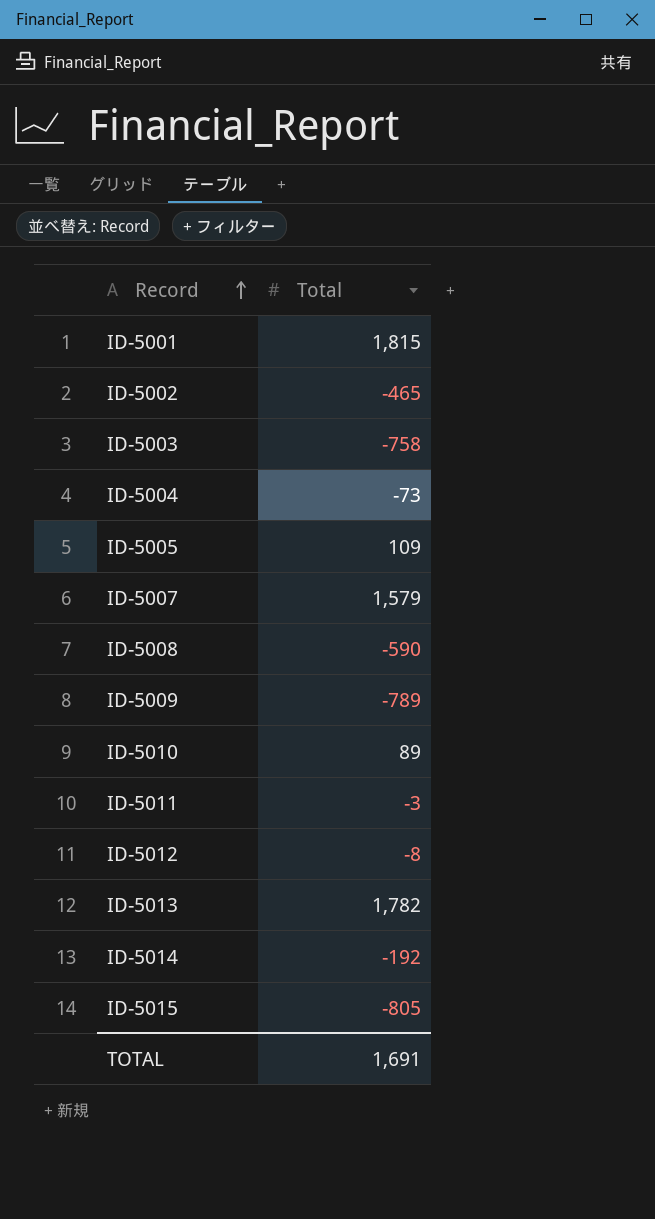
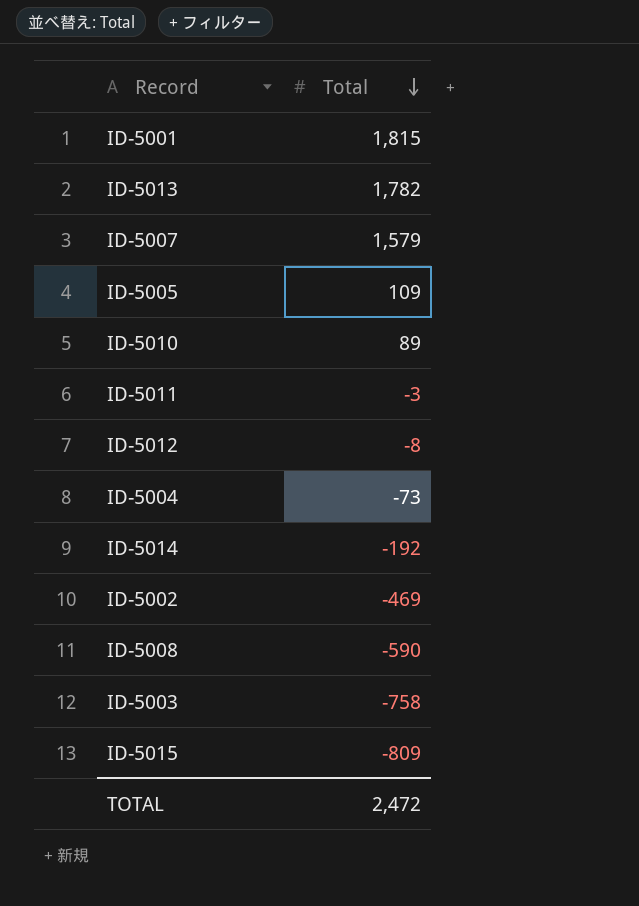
row order: Record ascending -> Total descending
row ID-5009: -789 -> none
ID-5002 | Total: -465 -> -469
ID-5015 | Total: -805 -> -809
TOTAL | Total: 1,691 -> 2,472

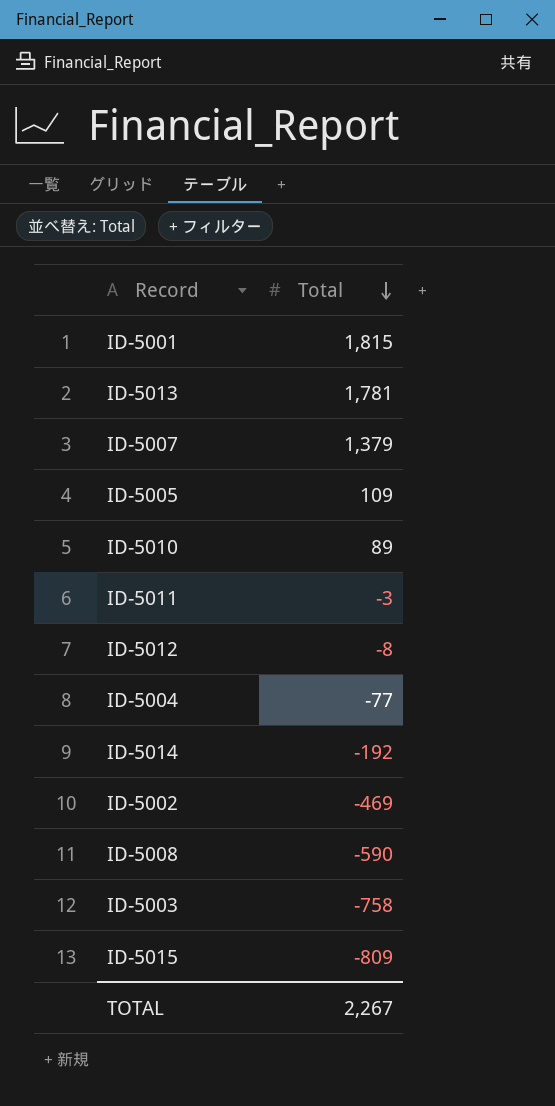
ID-5013 | Total: 1,782 -> 1,781
ID-5007 | Total: 1,579 -> 1,379
ID-5004 | Total: -73 -> -77
TOTAL | Total: 2,472 -> 2,267

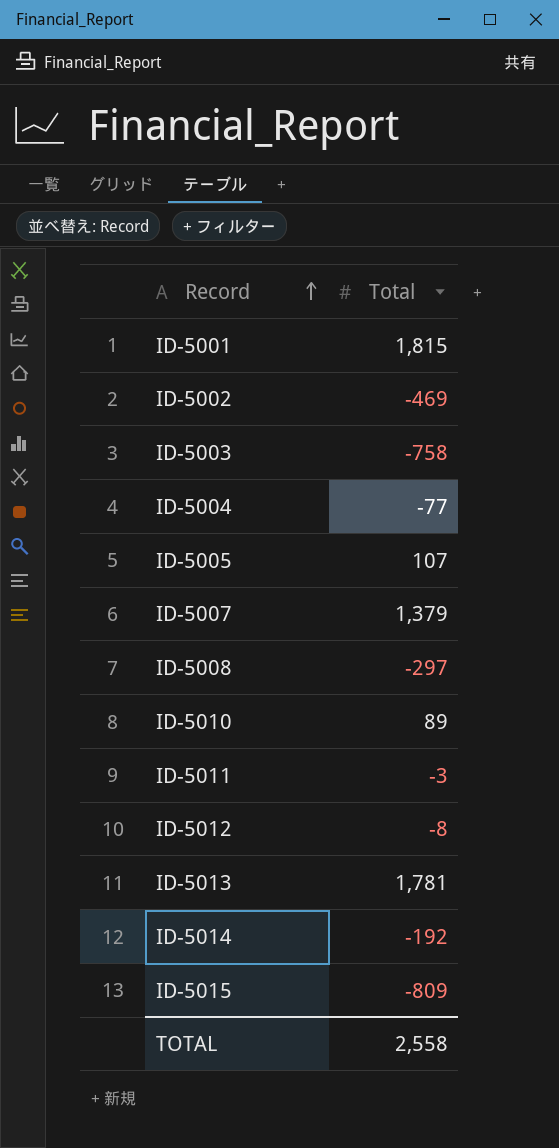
row order: Total descending -> Record ascending
ID-5005 | Total: 109 -> 107
ID-5008 | Total: -590 -> -297
TOTAL | Total: 2,267 -> 2,558

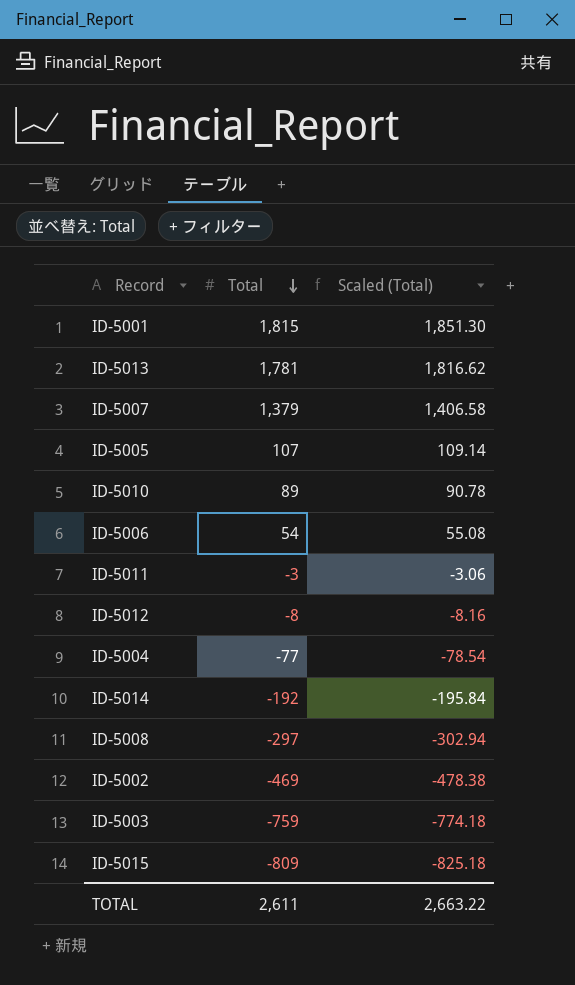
row order: Record ascending -> Total descending
column Scaled (Total) | formula: none -> [Total] * 1.02
row ID-5006: none -> 54 | 55.08
ID-5003 | Total: -758 -> -759
TOTAL | Total: 2,558 -> 2,611

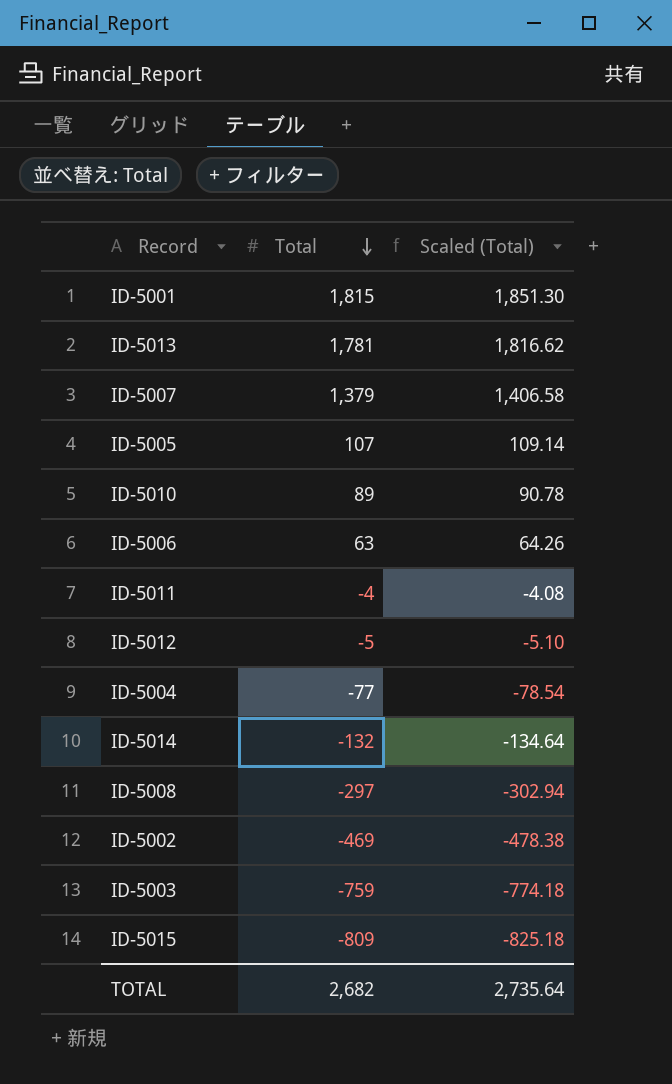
ID-5006 | Total: 54 -> 63
ID-5006 | Scaled (Total): 55.08 -> 64.26
ID-5011 | Total: -3 -> -4
ID-5011 | Scaled (Total): -3.06 -> -4.08
ID-5012 | Total: -8 -> -5
ID-5012 | Scaled (Total): -8.16 -> -5.10
ID-5014 | Total: -192 -> -132
ID-5014 | Scaled (Total): -195.84 -> -134.64
TOTAL | Total: 2,611 -> 2,682
TOTAL | Scaled (Total): 2,663.22 -> 2,735.64

